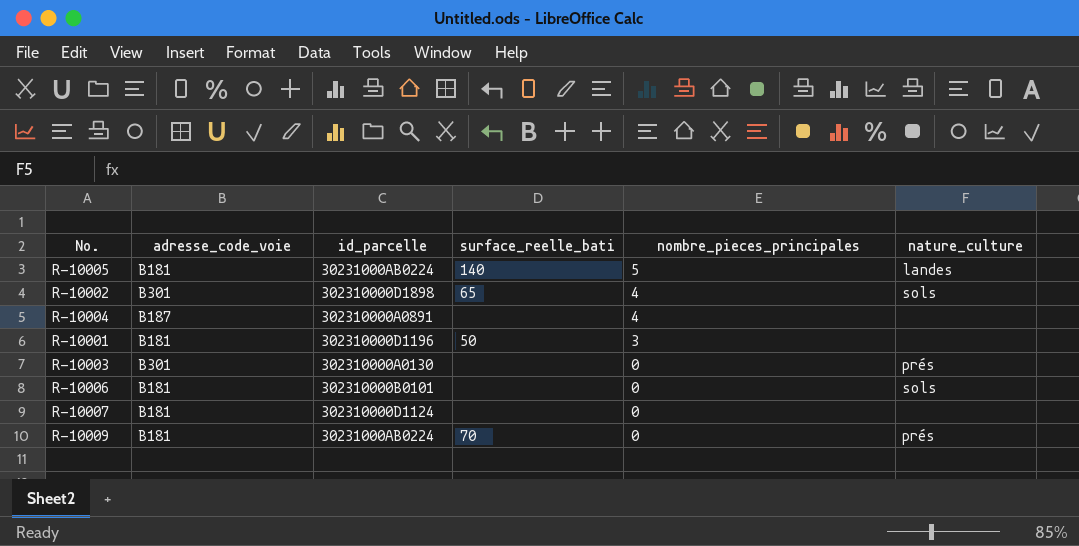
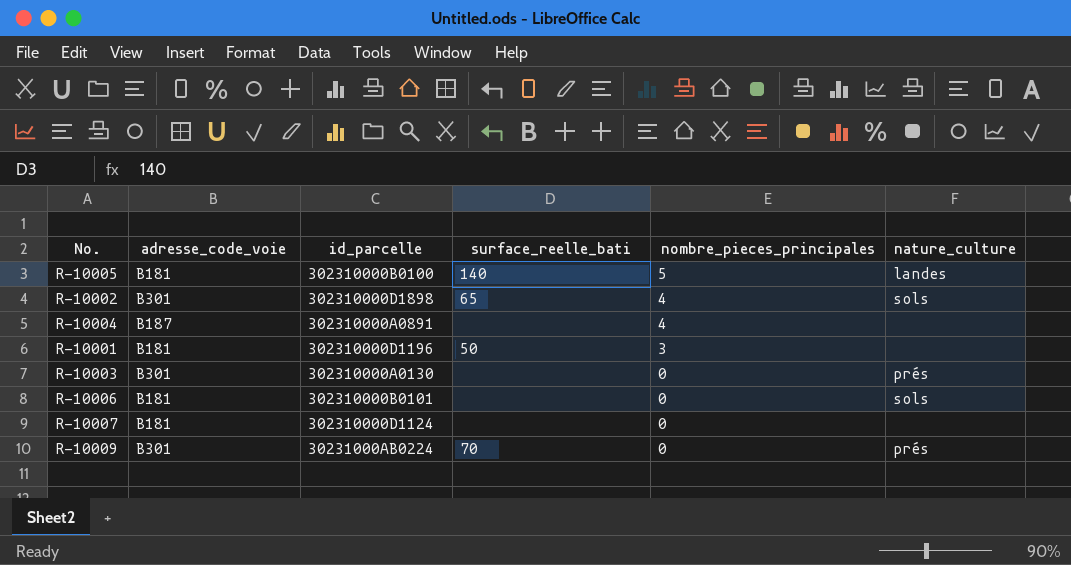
R-10005 | id_parcelle: 30231000AB0224 -> 302310000B0100
R-10009 | adresse_code_voie: B181 -> B301

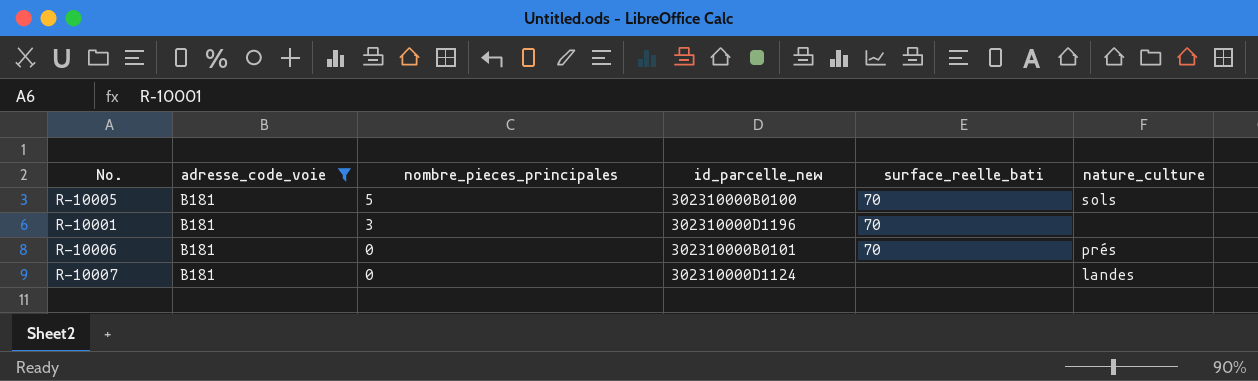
filter: none -> adresse_code_voie = B181
column nombre_pieces_principales | position: 5 -> 3
column name: id_parcelle -> id_parcelle_new
R-10005 | surface_reelle_bati: 140 -> 70
R-10005 | nature_culture: landes -> sols
R-10001 | surface_reelle_bati: 50 -> 70
R-10006 | surface_reelle_bati: none -> 70
R-10006 | nature_culture: sols -> prés
R-10007 | nature_culture: none -> landes

